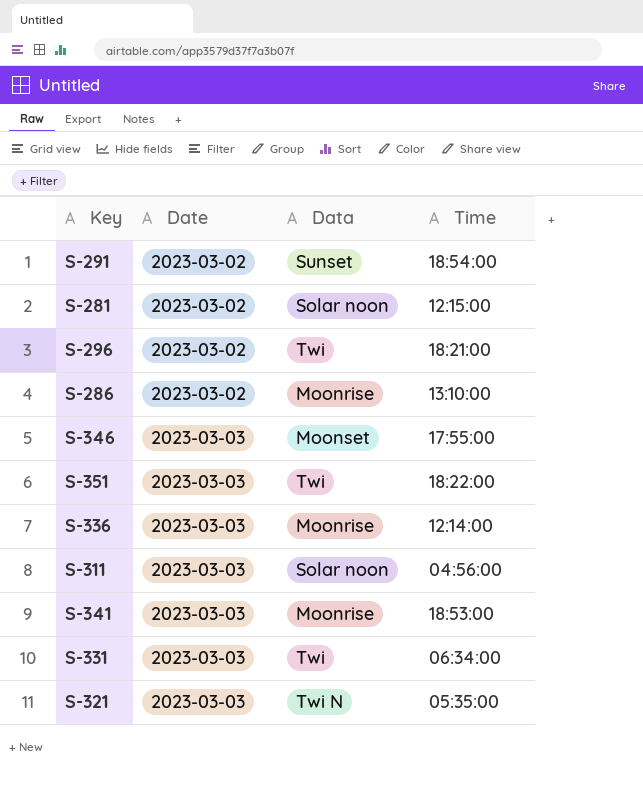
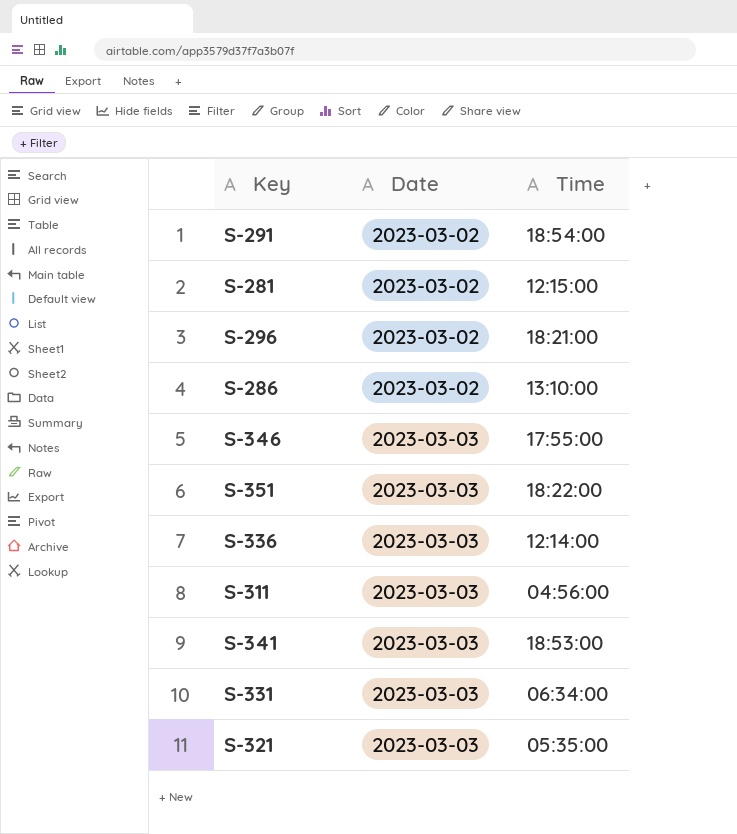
column Data | position: 3 -> none

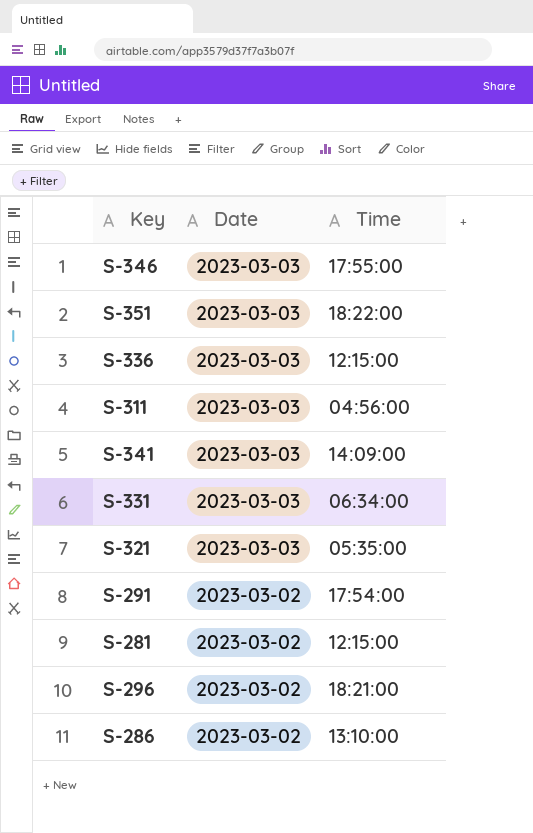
row order: Date ascending -> Date descending
S-336 | Time: 12:14:00 -> 12:15:00
S-341 | Time: 18:53:00 -> 14:09:00
S-291 | Time: 18:54:00 -> 17:54:00

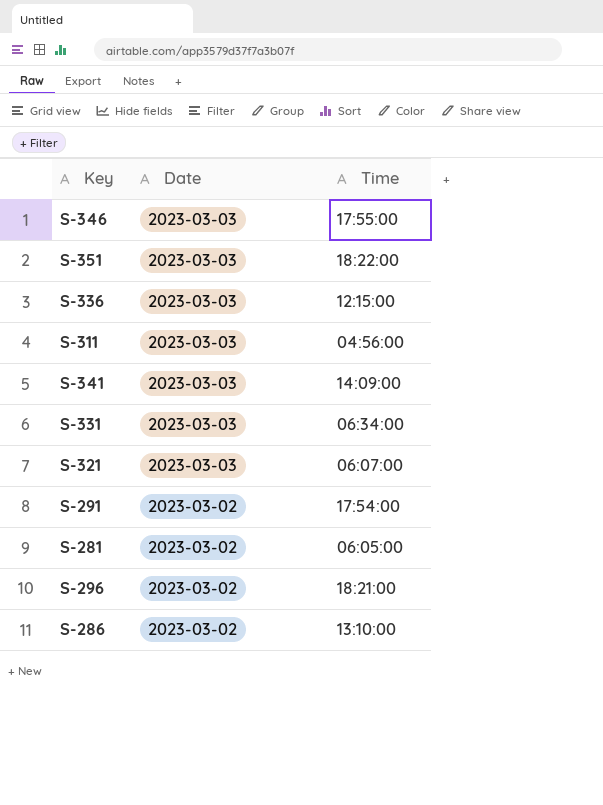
S-321 | Time: 05:35:00 -> 06:07:00
S-281 | Time: 12:15:00 -> 06:05:00

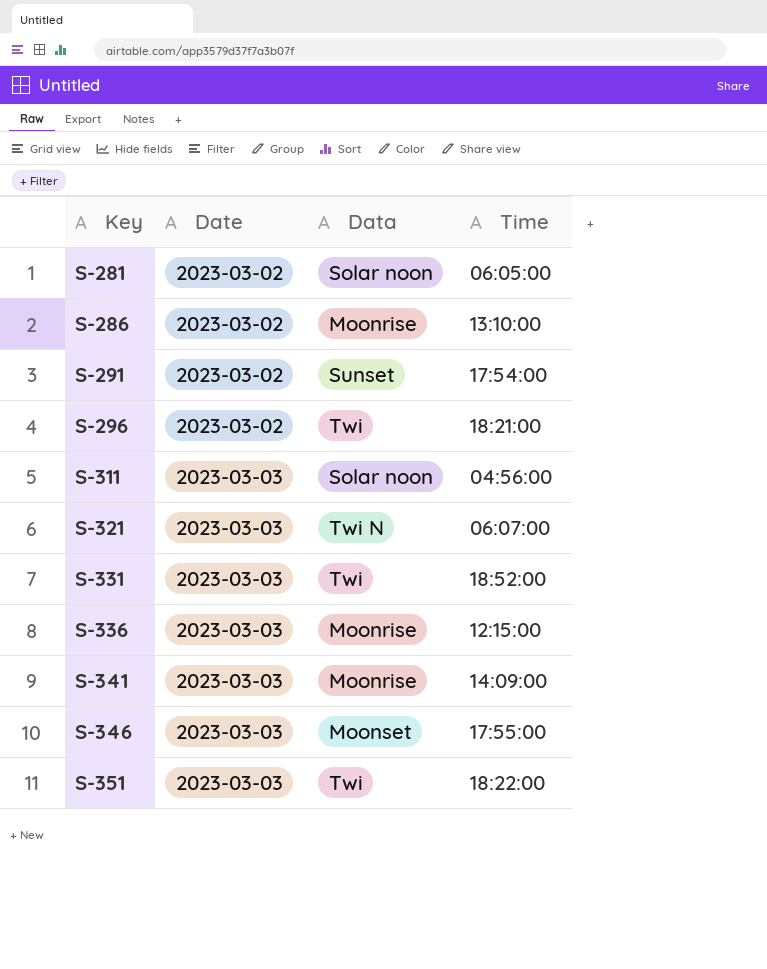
row order: Date descending -> Key ascending
column Data | position: none -> 3
S-331 | Time: 06:34:00 -> 18:52:00

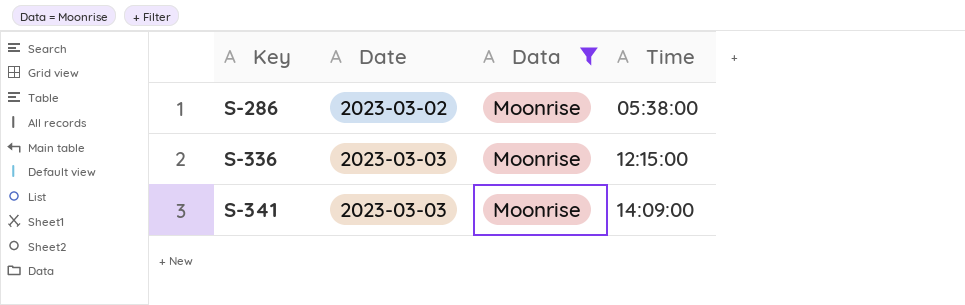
filter: none -> Data = Moonrise
S-286 | Time: 13:10:00 -> 05:38:00

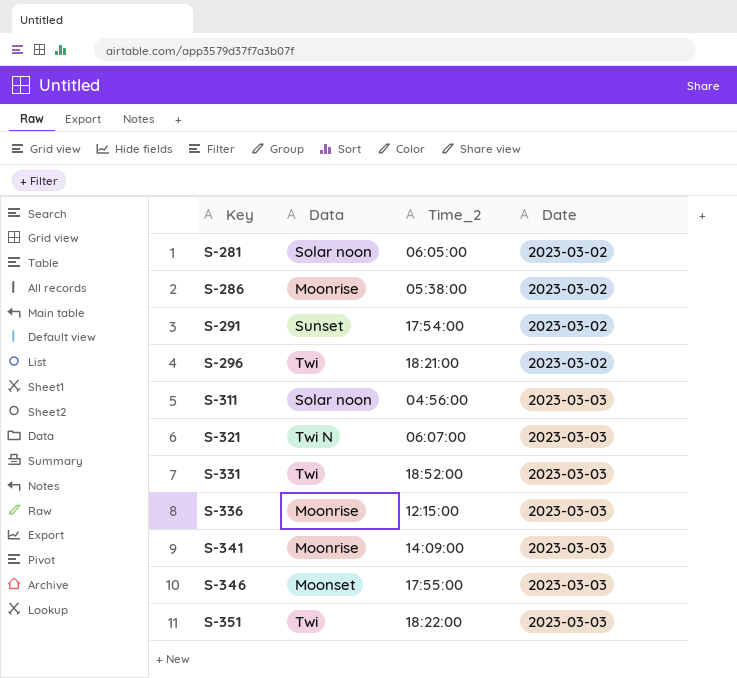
filter: Data = Moonrise -> none
column name: Time -> Time_2
column Date | position: 2 -> 4

